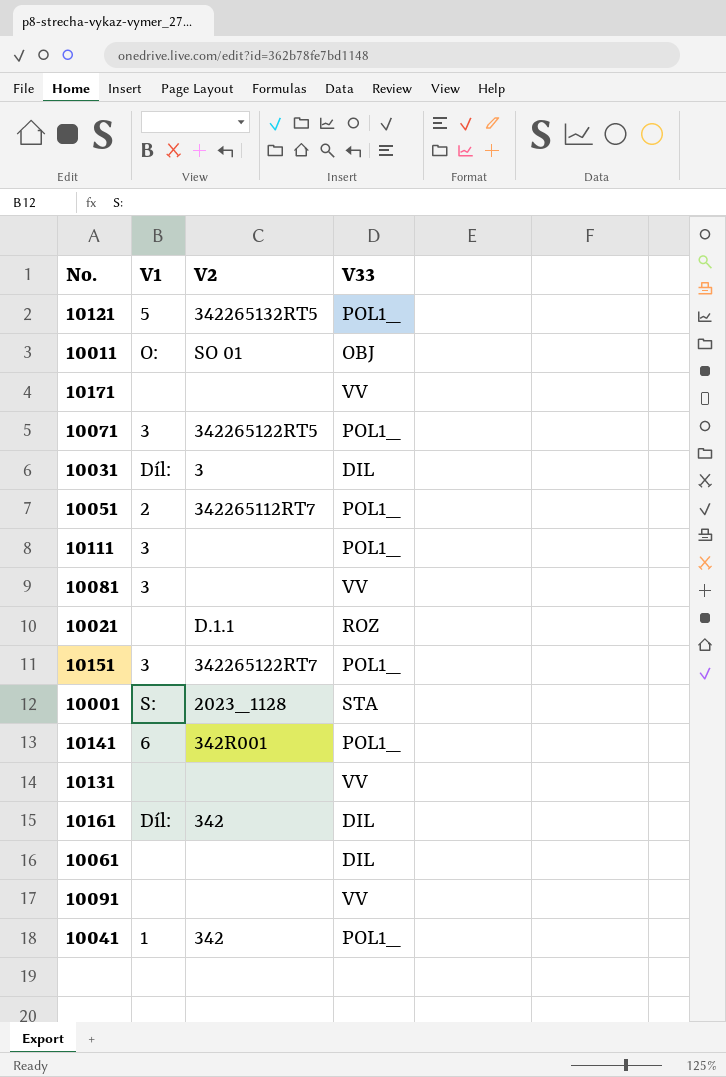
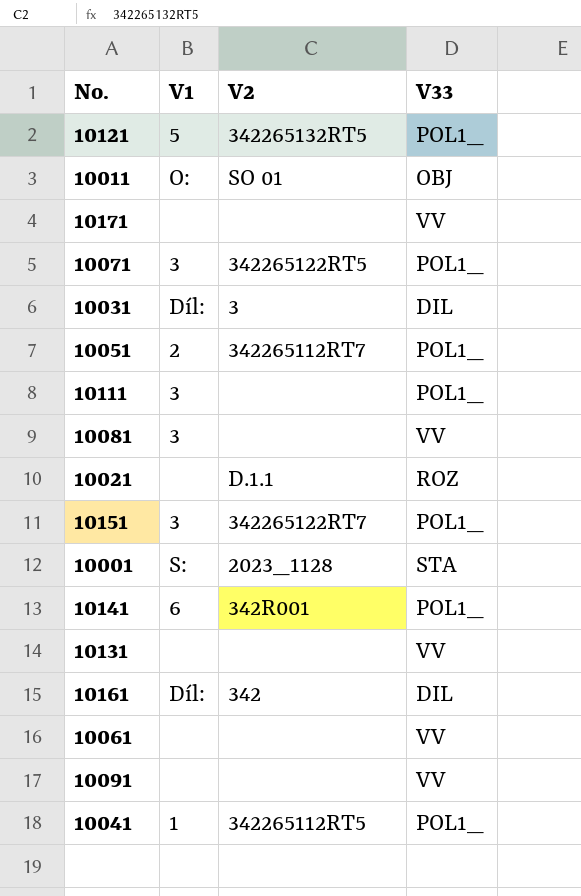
10061 | V33: DIL -> VV
10041 | V2: 342 -> 342265112RT5

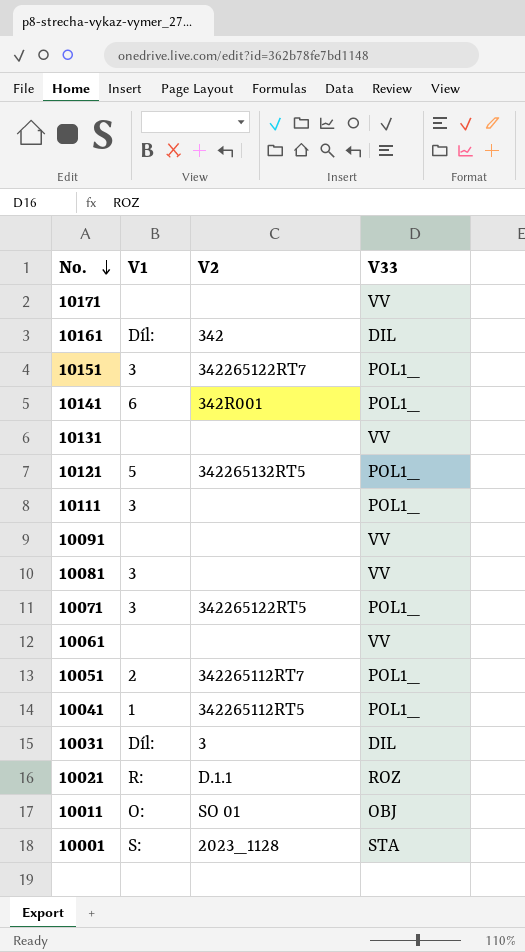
row order: none -> No. descending
10021 | V1: none -> R:

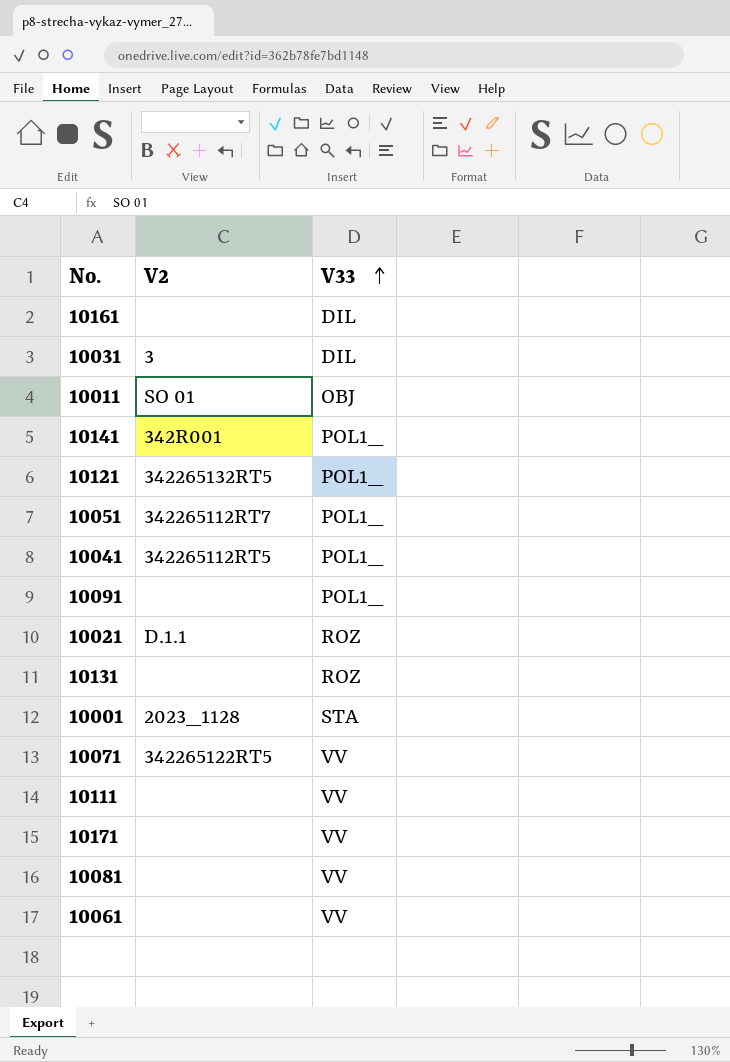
row order: No. descending -> V33 ascending
column V1 | position: 2 -> none
row 10151: 3 | 342265122RT7 | POL1_ -> none
10161 | V2: 342 -> none
10091 | V33: VV -> POL1_
10131 | V33: VV -> ROZ
10071 | V33: POL1_ -> VV
10111 | V33: POL1_ -> VV

